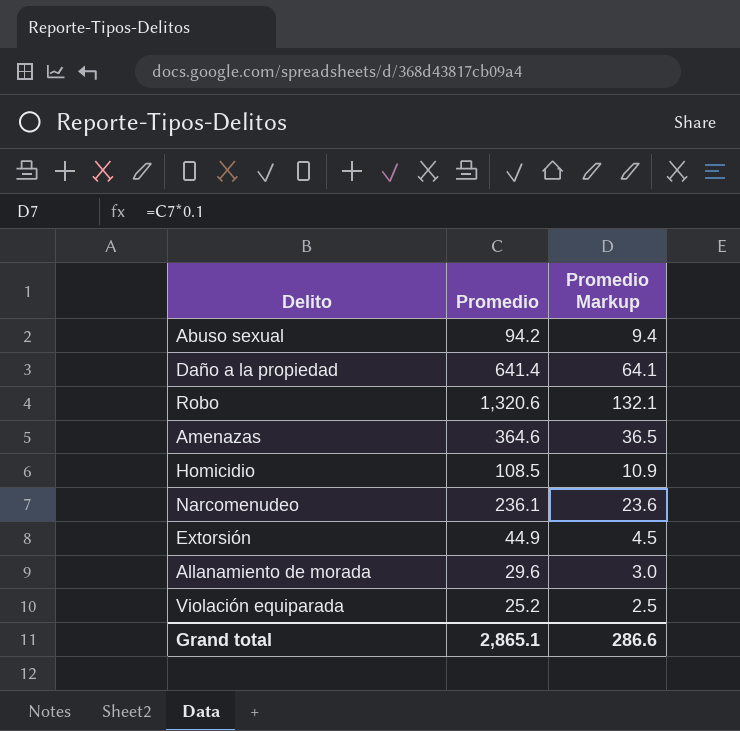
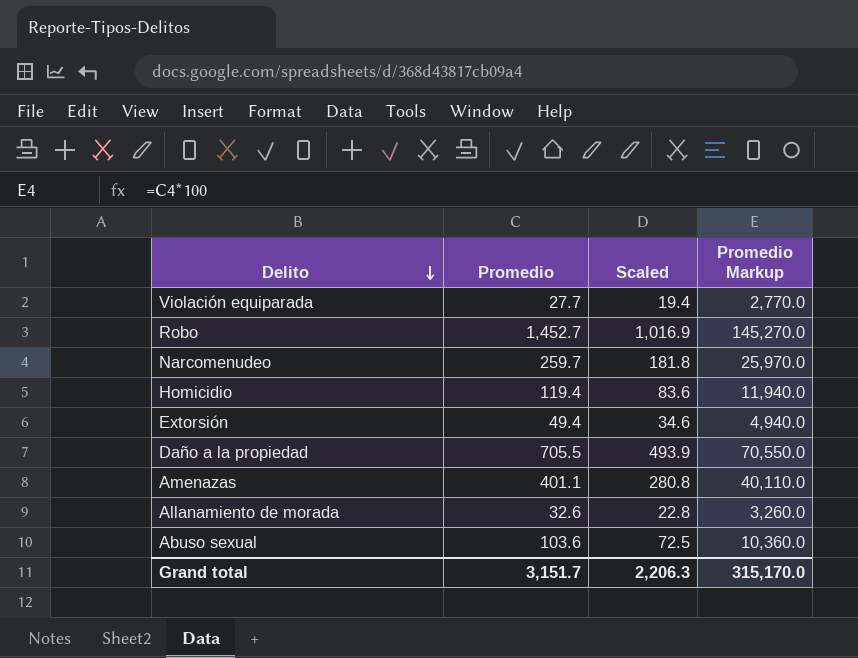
row order: none -> Delito descending
column Scaled | formula: none -> [Promedio] * 0.7
column Promedio Markup | formula: [Promedio] * 0.1 -> [Promedio] * 100
Violación equiparada | Promedio: 25.2 -> 27.7
Robo | Promedio: 1,320.6 -> 1,452.7
Narcomenudeo | Promedio: 236.1 -> 259.7
Homicidio | Promedio: 108.5 -> 119.4
Extorsión | Promedio: 44.9 -> 49.4
Daño a la propiedad | Promedio: 641.4 -> 705.5
Amenazas | Promedio: 364.6 -> 401.1
Allanamiento de morada | Promedio: 29.6 -> 32.6
Abuso sexual | Promedio: 94.2 -> 103.6
Grand total | Promedio: 2,865.1 -> 3,151.7
Grand total | Promedio Markup: 286.6 -> 315,170.0

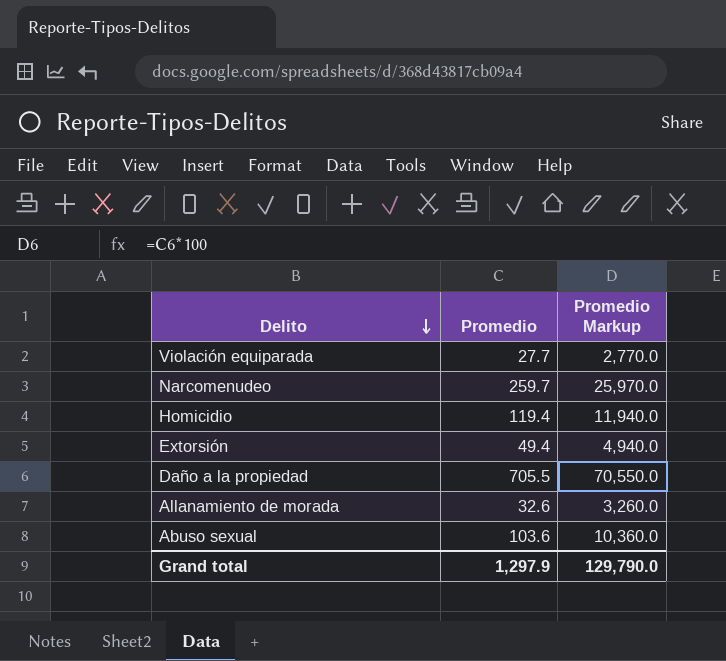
column Scaled | formula: [Promedio] * 0.7 -> none
row Robo: 1,452.7 | 1,016.9 | 145,270.0 -> none
row Amenazas: 401.1 | 280.8 | 40,110.0 -> none
Grand total | Promedio: 3,151.7 -> 1,297.9
Grand total | Promedio Markup: 315,170.0 -> 129,790.0

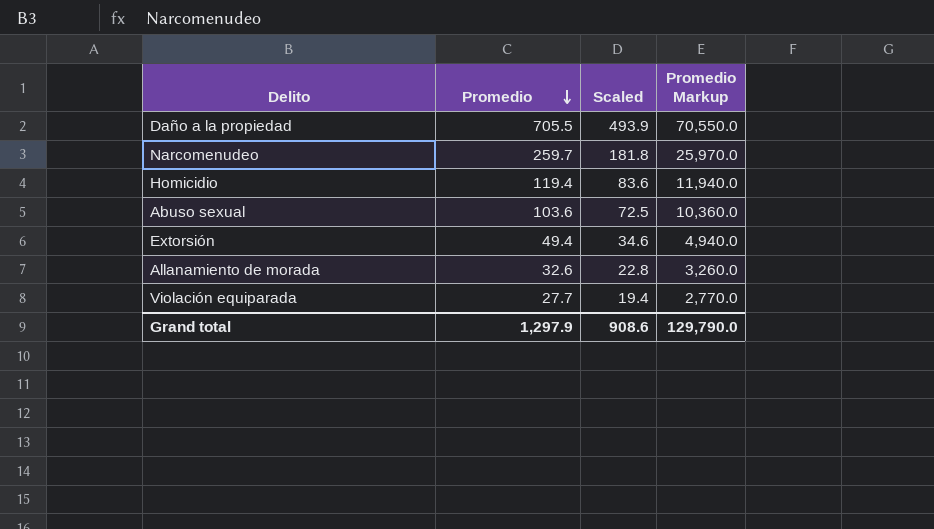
row order: Delito descending -> Promedio descending
column Scaled | formula: none -> [Promedio] * 0.7

